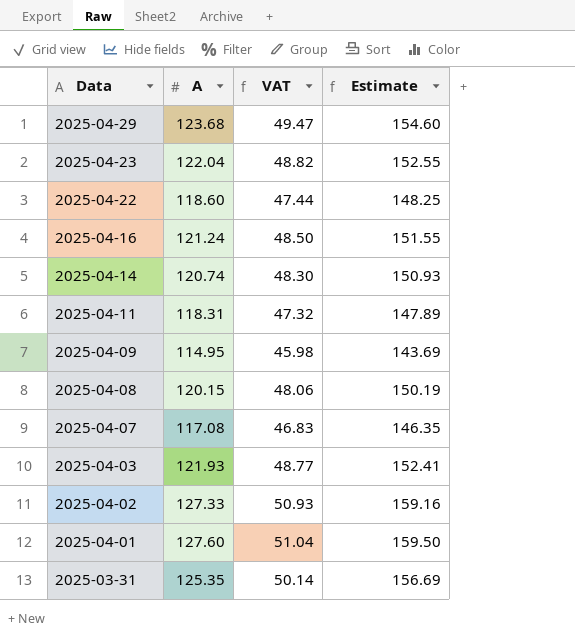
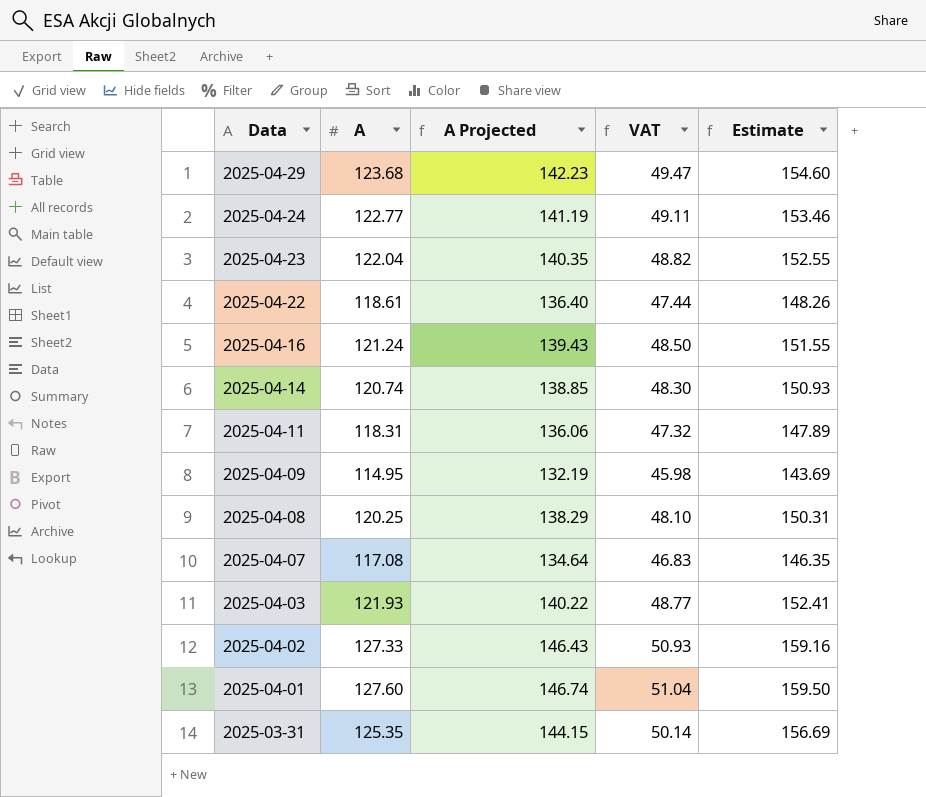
column A Projected | formula: none -> [A] * 1.15
row 2025-04-24: none -> 122.77 | 141.19 | 49.11 | 153.46
2025-04-22 | A: 118.60 -> 118.61
2025-04-22 | Estimate: 148.25 -> 148.26
2025-04-08 | A: 120.15 -> 120.25
2025-04-08 | VAT: 48.06 -> 48.10
2025-04-08 | Estimate: 150.19 -> 150.31

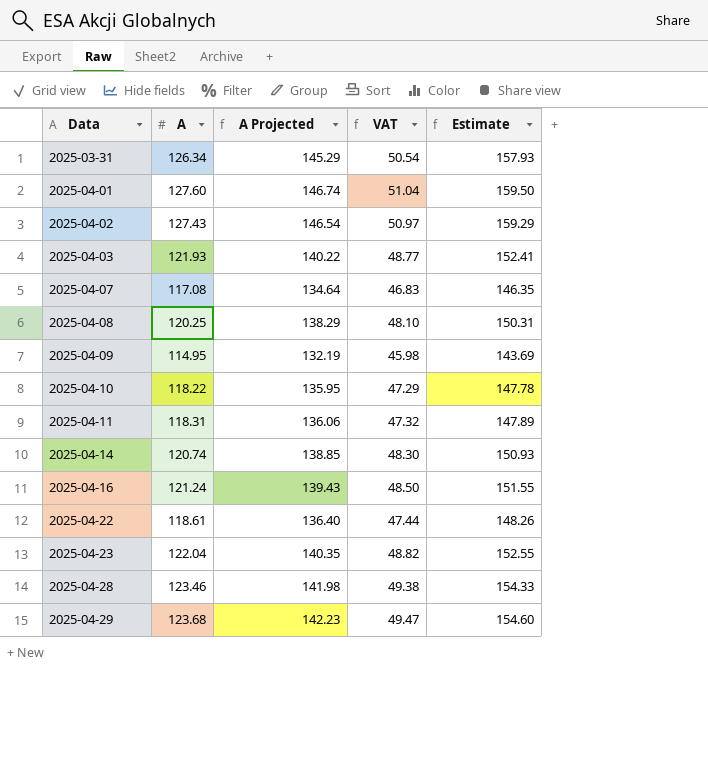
row order: Data descending -> Data ascending
row 2025-04-24: 122.77 | 141.19 | 49.11 | 153.46 -> none
2025-03-31 | A: 125.35 -> 126.34
2025-03-31 | A Projected: 144.15 -> 145.29
2025-03-31 | VAT: 50.14 -> 50.54
2025-03-31 | Estimate: 156.69 -> 157.93
2025-04-02 | A: 127.33 -> 127.43
2025-04-02 | A Projected: 146.43 -> 146.54
2025-04-02 | VAT: 50.93 -> 50.97
2025-04-02 | Estimate: 159.16 -> 159.29
row 2025-04-10: none -> 118.22 | 135.95 | 47.29 | 147.78
row 2025-04-28: none -> 123.46 | 141.98 | 49.38 | 154.33

